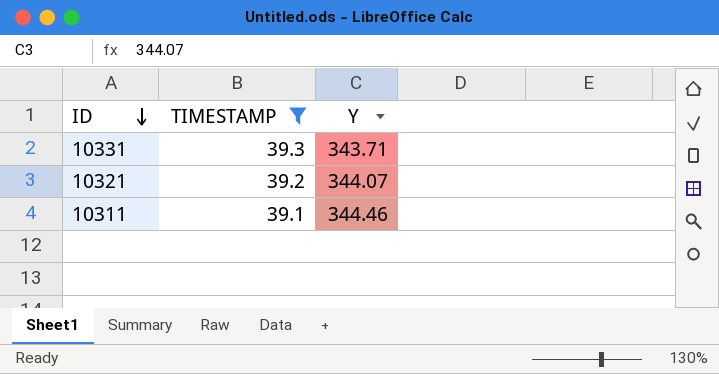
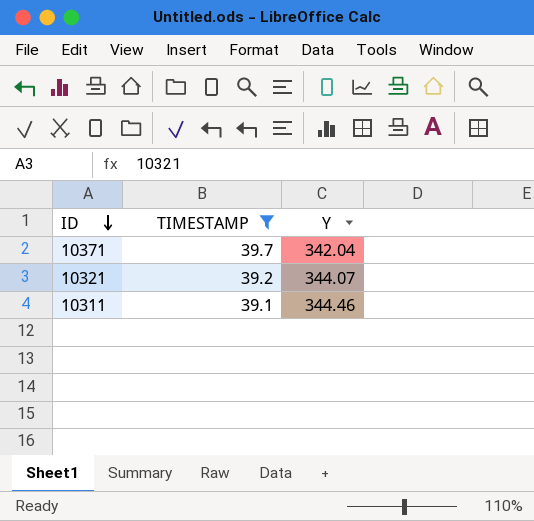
row 10331: 39.3 | 343.71 -> none
row 10371: none -> 39.7 | 342.04

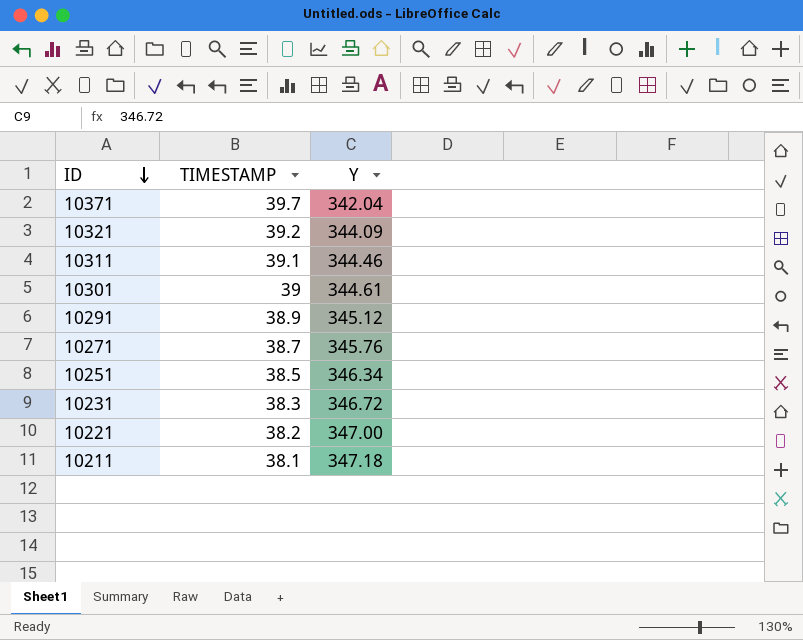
filter: TIMESTAMP >= 39.1 -> none
10321 | Y: 344.07 -> 344.09

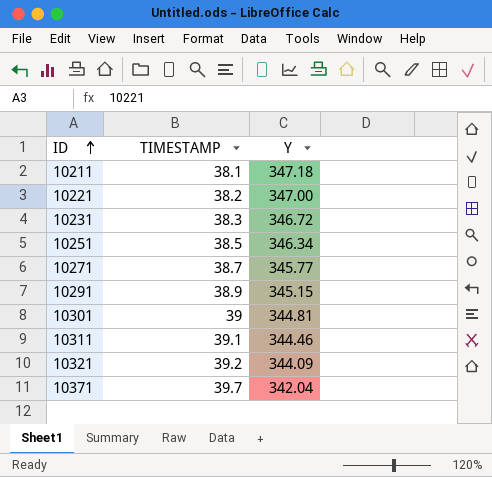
row order: ID descending -> ID ascending
10271 | Y: 345.76 -> 345.77
10291 | Y: 345.12 -> 345.15
10301 | Y: 344.61 -> 344.81

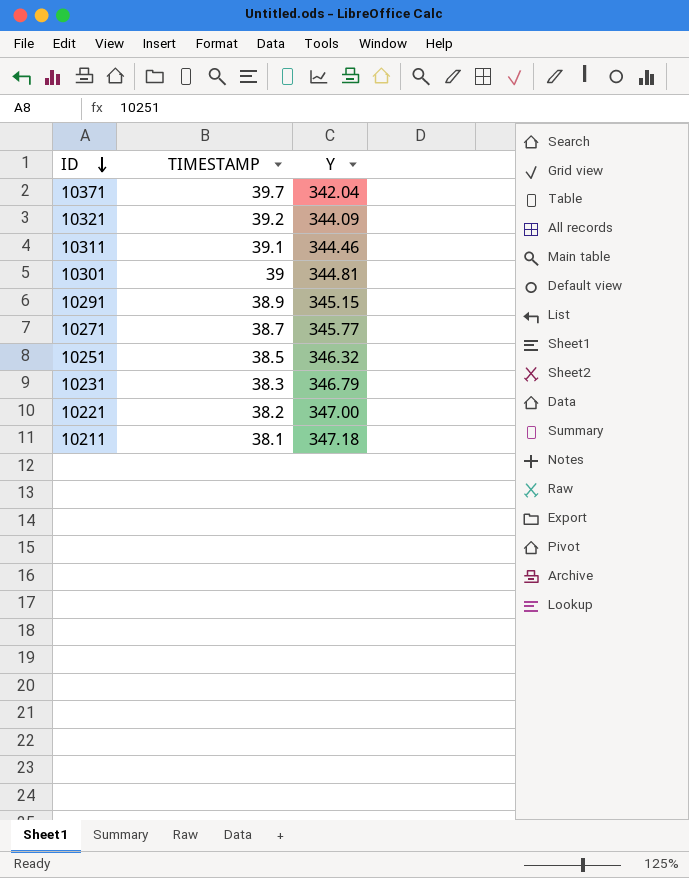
row order: ID ascending -> ID descending
10251 | Y: 346.34 -> 346.32
10231 | Y: 346.72 -> 346.79

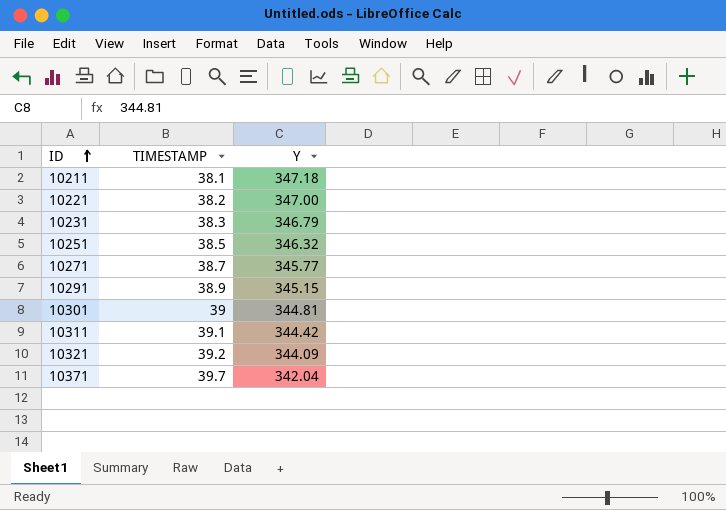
row order: ID descending -> ID ascending
10311 | Y: 344.46 -> 344.42

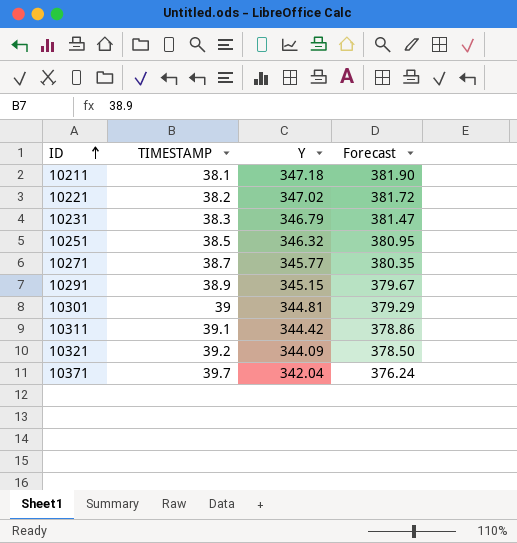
column Forecast | formula: none -> [Y] * 1.1
10221 | Y: 347.00 -> 347.02

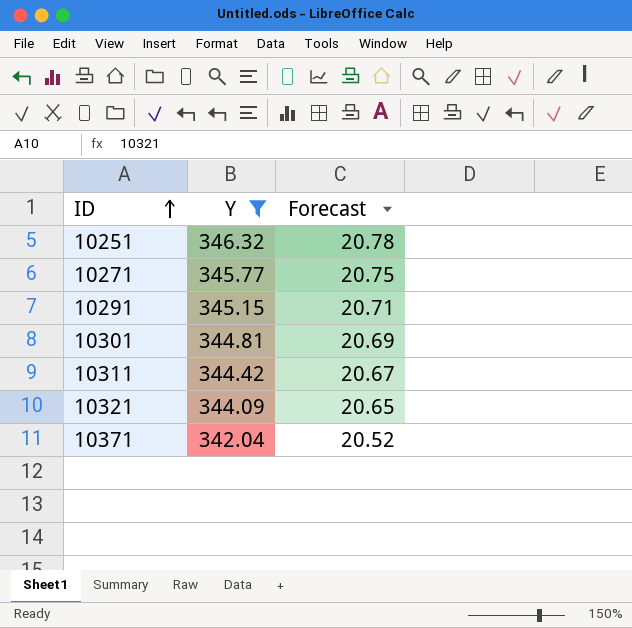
filter: none -> Y <= 346.32
column TIMESTAMP | position: 2 -> none
column Forecast | formula: [Y] * 1.1 -> [Y] * 0.06

